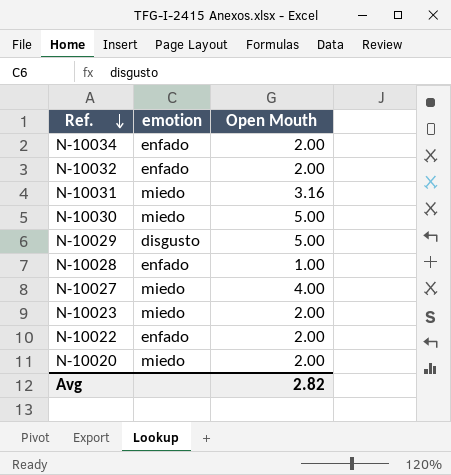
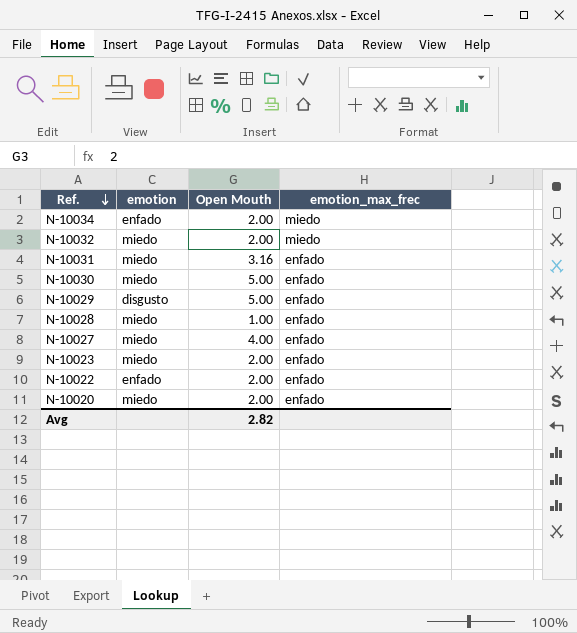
column emotion_max_frec | position: none -> 4
N-10032 | emotion: enfado -> miedo
N-10028 | emotion: enfado -> miedo

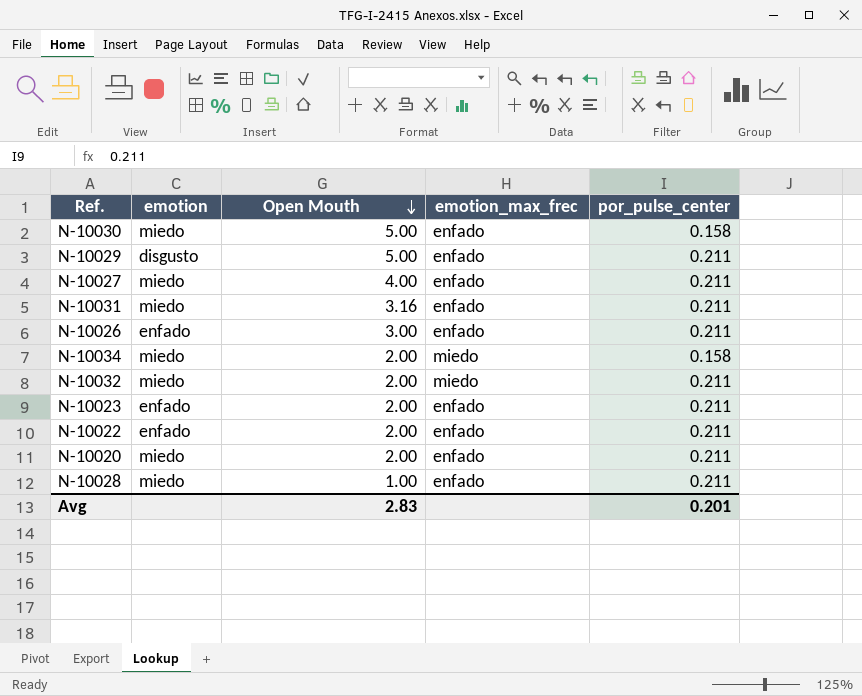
row order: Ref. descending -> Open Mouth descending
column por_pulse_center | position: none -> 5
row N-10026: none -> enfado | 3.00 | enfado | 0.211
N-10034 | emotion: enfado -> miedo
N-10023 | emotion: miedo -> enfado
Avg | Open Mouth: 2.82 -> 2.83

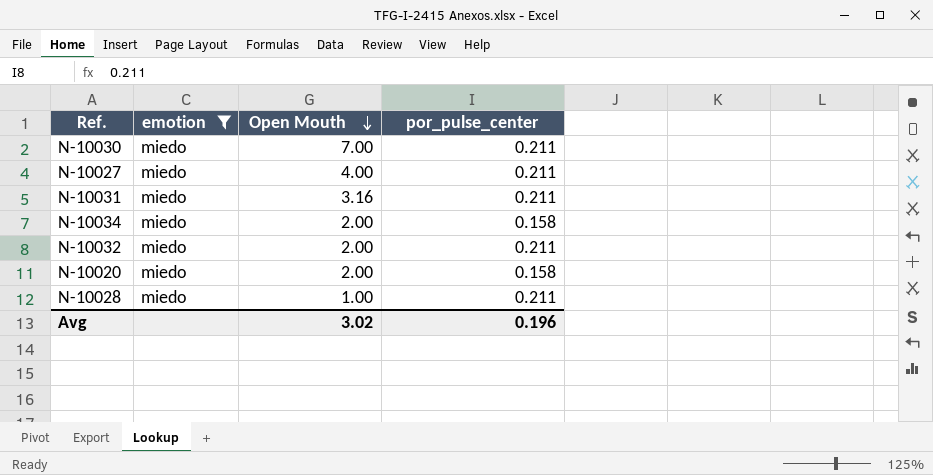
filter: none -> emotion = miedo
column emotion_max_frec | position: 4 -> none
N-10030 | Open Mouth: 5.00 -> 7.00
N-10030 | por_pulse_center: 0.158 -> 0.211
N-10020 | por_pulse_center: 0.211 -> 0.158
Avg | Open Mouth: 2.83 -> 3.02
Avg | por_pulse_center: 0.201 -> 0.196

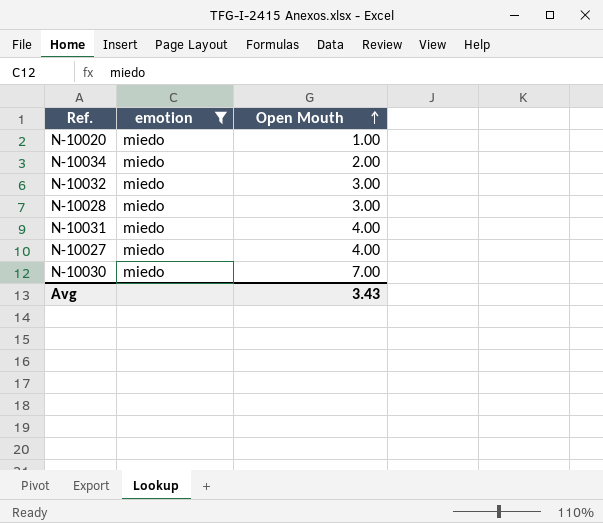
row order: Open Mouth descending -> Open Mouth ascending
column por_pulse_center | position: 4 -> none
N-10020 | Open Mouth: 2.00 -> 1.00
N-10032 | Open Mouth: 2.00 -> 3.00
N-10028 | Open Mouth: 1.00 -> 3.00
N-10031 | Open Mouth: 3.16 -> 4.00
Avg | Open Mouth: 3.02 -> 3.43

